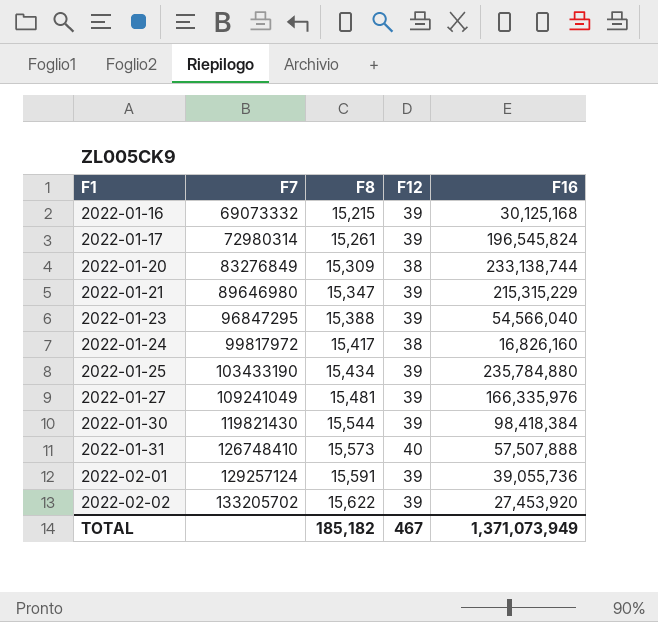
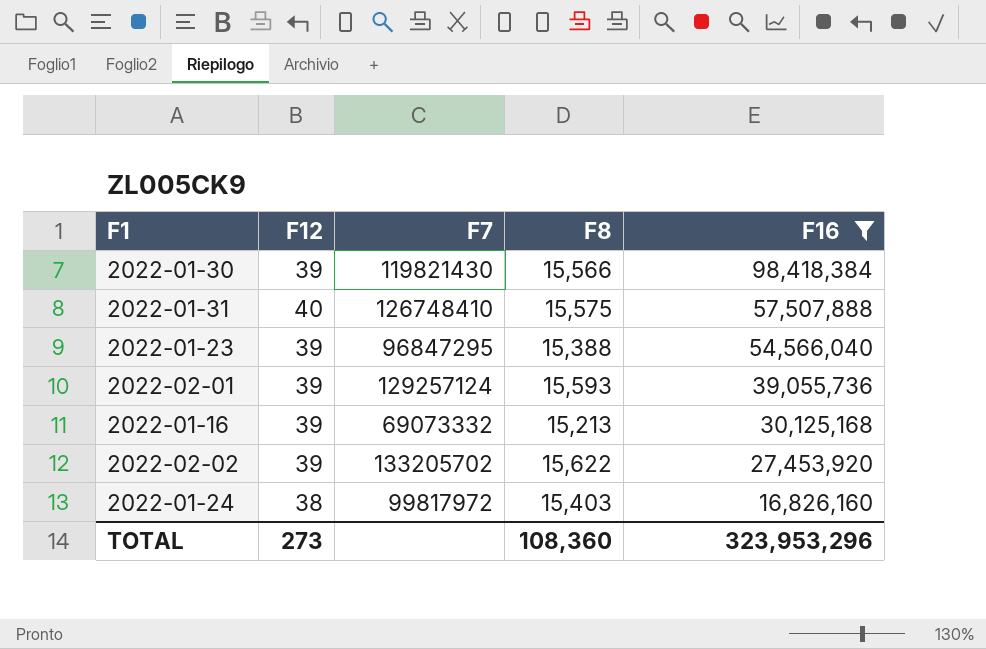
filter: none -> F16 <= 98,418,384
row order: F1 ascending -> F16 descending
column F12 | position: 4 -> 2
2022-01-30 | F8: 15,544 -> 15,566
2022-01-31 | F8: 15,573 -> 15,575
2022-02-01 | F8: 15,591 -> 15,593
2022-01-16 | F8: 15,215 -> 15,213
2022-01-24 | F8: 15,417 -> 15,403
TOTAL | F12: 467 -> 273
TOTAL | F8: 185,182 -> 108,360
TOTAL | F16: 1,371,073,949 -> 323,953,296

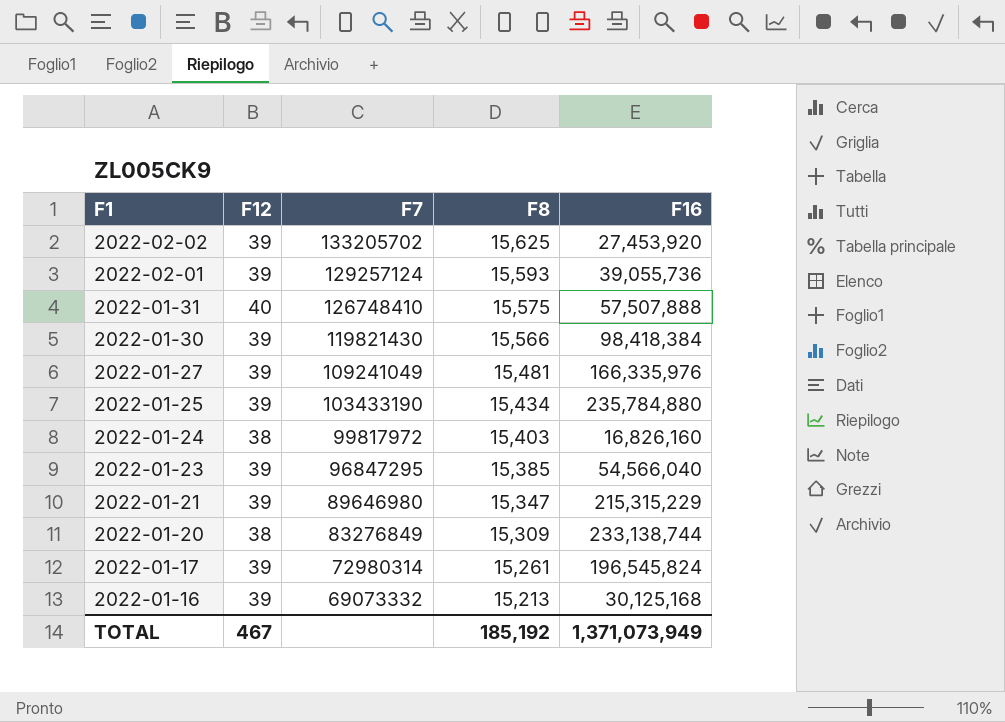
filter: F16 <= 98,418,384 -> none
row order: F16 descending -> F1 descending
2022-02-02 | F8: 15,622 -> 15,625
2022-01-23 | F8: 15,388 -> 15,385
TOTAL | F12: 273 -> 467
TOTAL | F8: 108,360 -> 185,192
TOTAL | F16: 323,953,296 -> 1,371,073,949

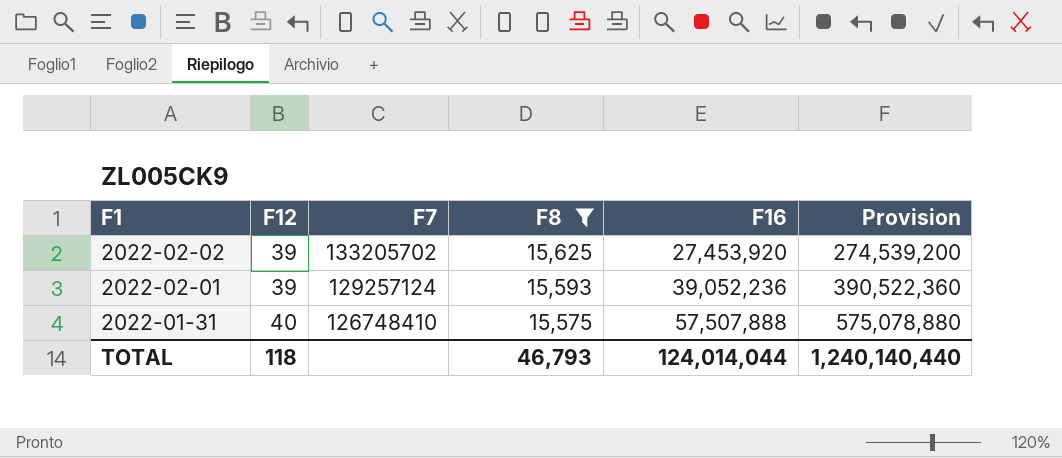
filter: none -> F8 >= 15,575
column Provision | formula: none -> [F16] * 10
2022-02-01 | F16: 39,055,736 -> 39,052,236
TOTAL | F12: 467 -> 118
TOTAL | F8: 185,192 -> 46,793
TOTAL | F16: 1,371,073,949 -> 124,014,044

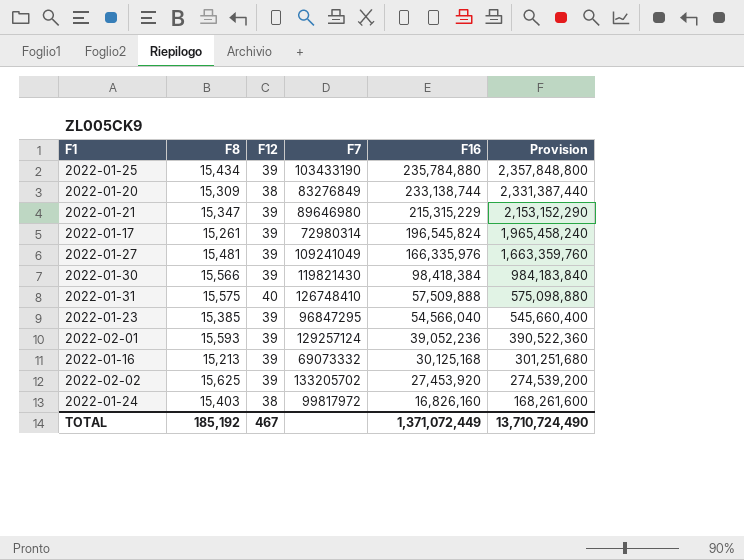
filter: F8 >= 15,575 -> none
row order: F1 descending -> F16 descending
column F8 | position: 4 -> 2
2022-01-31 | F16: 57,507,888 -> 57,509,888
2022-01-31 | Provision: 575,078,880 -> 575,098,880
TOTAL | F8: 46,793 -> 185,192
TOTAL | F12: 118 -> 467
TOTAL | F16: 124,014,044 -> 1,371,072,449
TOTAL | Provision: 1,240,140,440 -> 13,710,724,490

